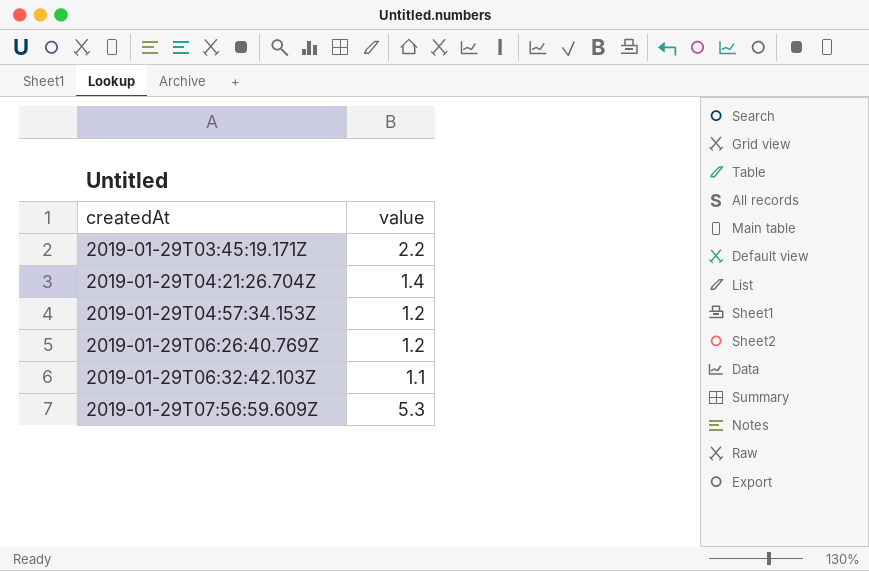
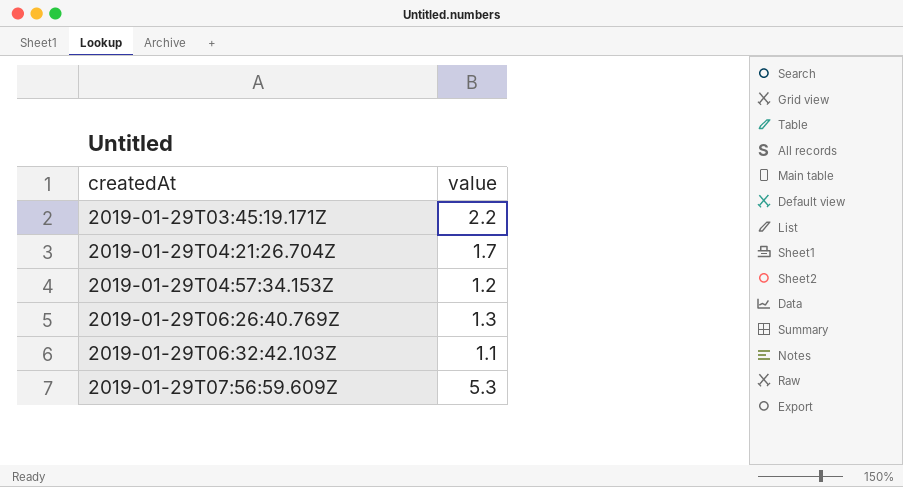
2019-01-29T04:21:26.704Z | value: 1.4 -> 1.7
2019-01-29T06:26:40.769Z | value: 1.2 -> 1.3

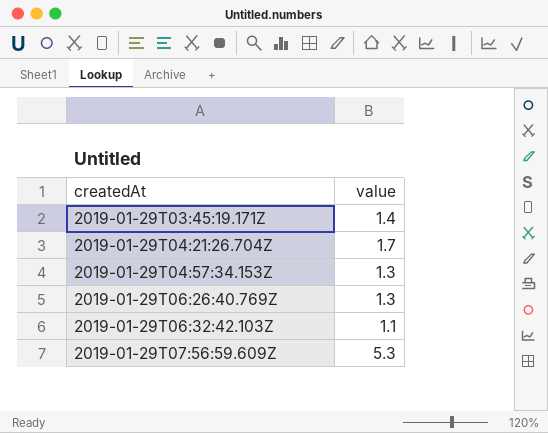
2019-01-29T03:45:19.171Z | value: 2.2 -> 1.4
2019-01-29T04:57:34.153Z | value: 1.2 -> 1.3

